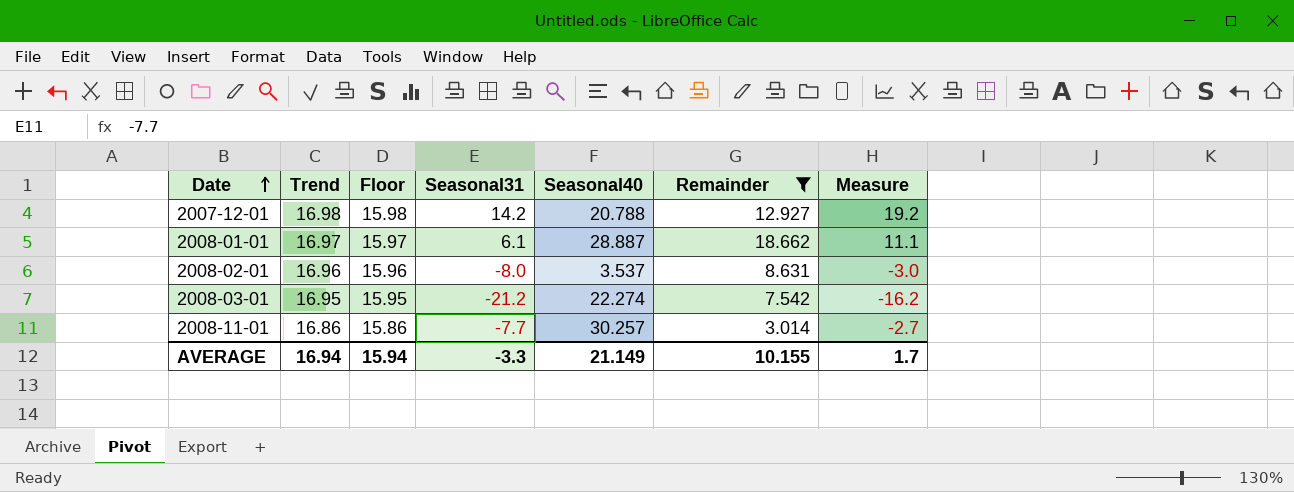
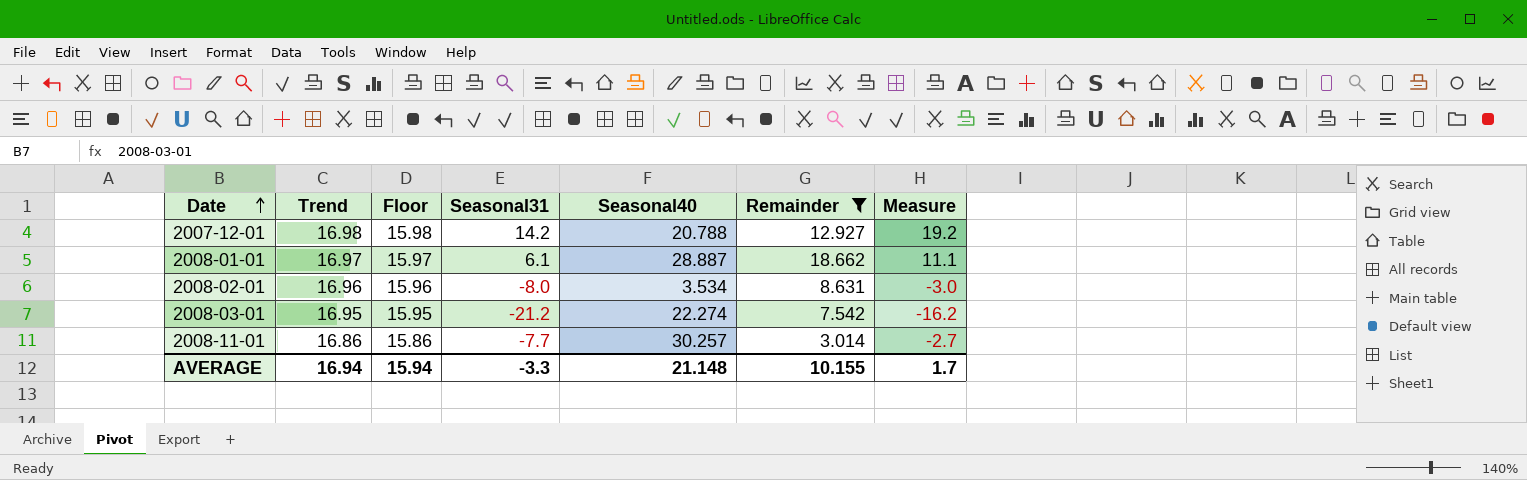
2008-02-01 | Seasonal40: 3.537 -> 3.534
AVERAGE | Seasonal40: 21.149 -> 21.148

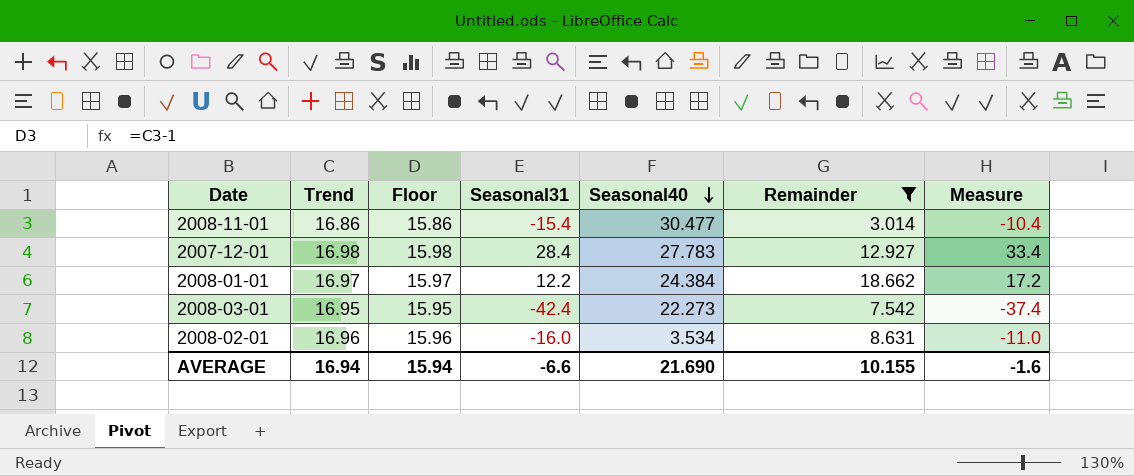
row order: Date ascending -> Seasonal40 descending
2008-11-01 | Seasonal31: -7.7 -> -15.4
2008-11-01 | Seasonal40: 30.257 -> 30.477
2008-11-01 | Measure: -2.7 -> -10.4
2007-12-01 | Seasonal31: 14.2 -> 28.4
2007-12-01 | Seasonal40: 20.788 -> 27.783
2007-12-01 | Measure: 19.2 -> 33.4
2008-01-01 | Seasonal31: 6.1 -> 12.2
2008-01-01 | Seasonal40: 28.887 -> 24.384
2008-01-01 | Measure: 11.1 -> 17.2
2008-03-01 | Seasonal31: -21.2 -> -42.4
2008-03-01 | Seasonal40: 22.274 -> 22.273
2008-03-01 | Measure: -16.2 -> -37.4
2008-02-01 | Seasonal31: -8.0 -> -16.0
2008-02-01 | Measure: -3.0 -> -11.0
AVERAGE | Seasonal31: -3.3 -> -6.6
AVERAGE | Seasonal40: 21.148 -> 21.690
AVERAGE | Measure: 1.7 -> -1.6

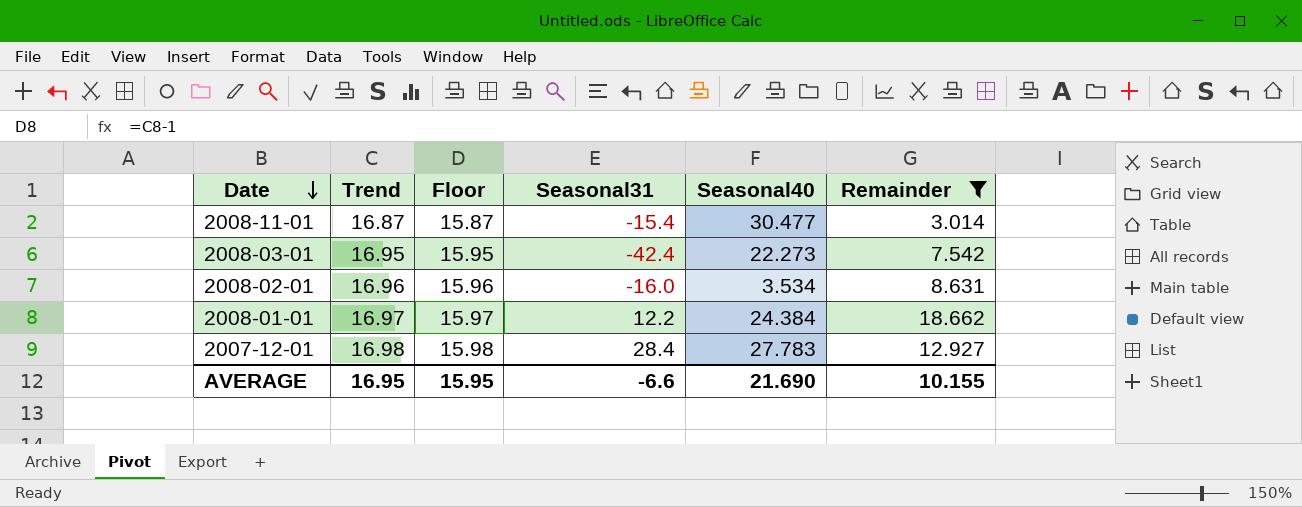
row order: Seasonal40 descending -> Date descending
column Measure | formula: [Seasonal31] + 5 -> none
2008-11-01 | Trend: 16.86 -> 16.87
2008-11-01 | Floor: 15.86 -> 15.87
AVERAGE | Trend: 16.94 -> 16.95
AVERAGE | Floor: 15.94 -> 15.95

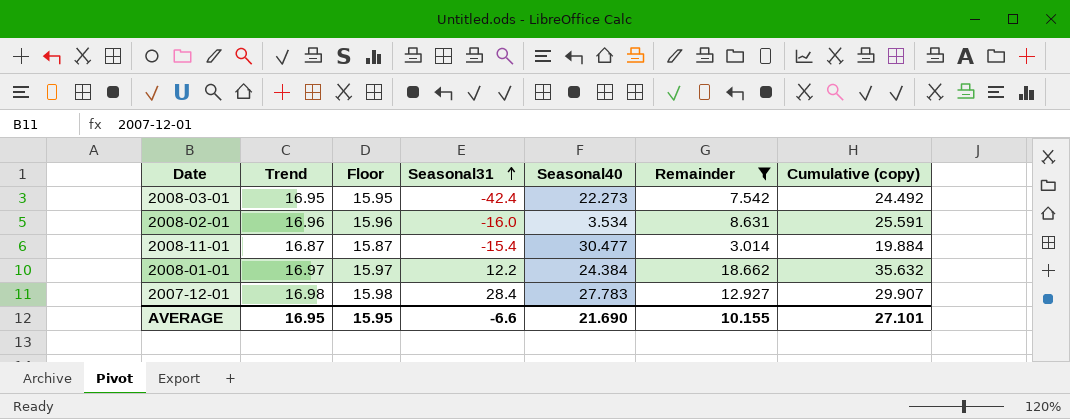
row order: Date descending -> Seasonal31 ascending
column Cumulative (copy) | formula: none -> [Trend] + [Remainder]

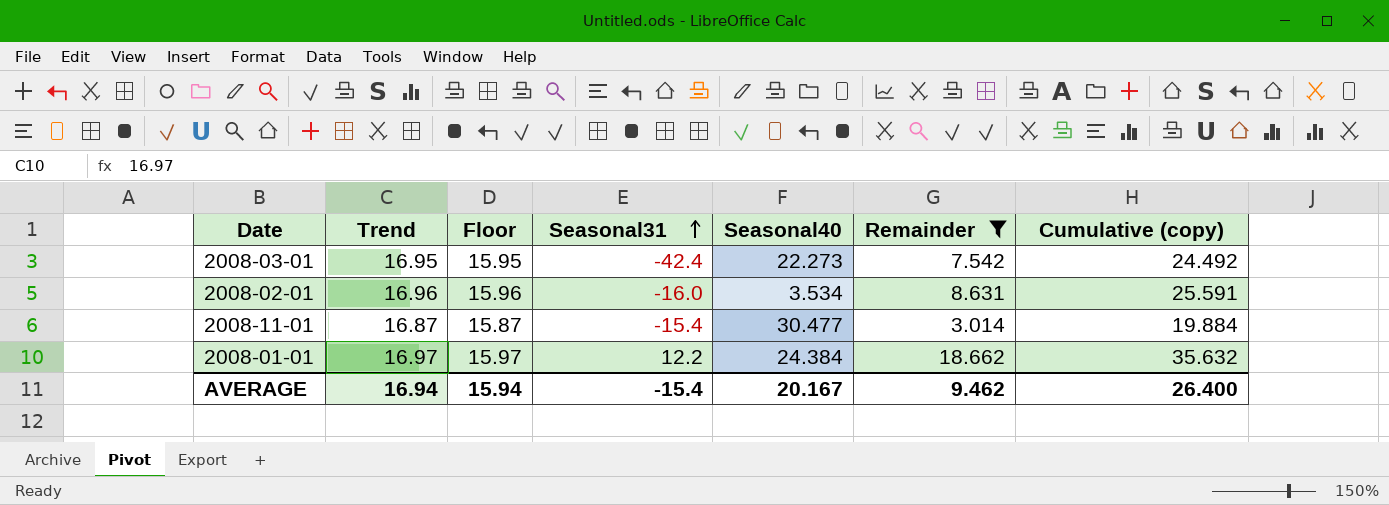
row 2007-12-01: 16.98 | 15.98 | 28.4 | 27.783 | 12.927 | 29.907 -> none
AVERAGE | Trend: 16.95 -> 16.94
AVERAGE | Floor: 15.95 -> 15.94
AVERAGE | Seasonal31: -6.6 -> -15.4
AVERAGE | Seasonal40: 21.690 -> 20.167
AVERAGE | Remainder: 10.155 -> 9.462
AVERAGE | Cumulative (copy): 27.101 -> 26.400

